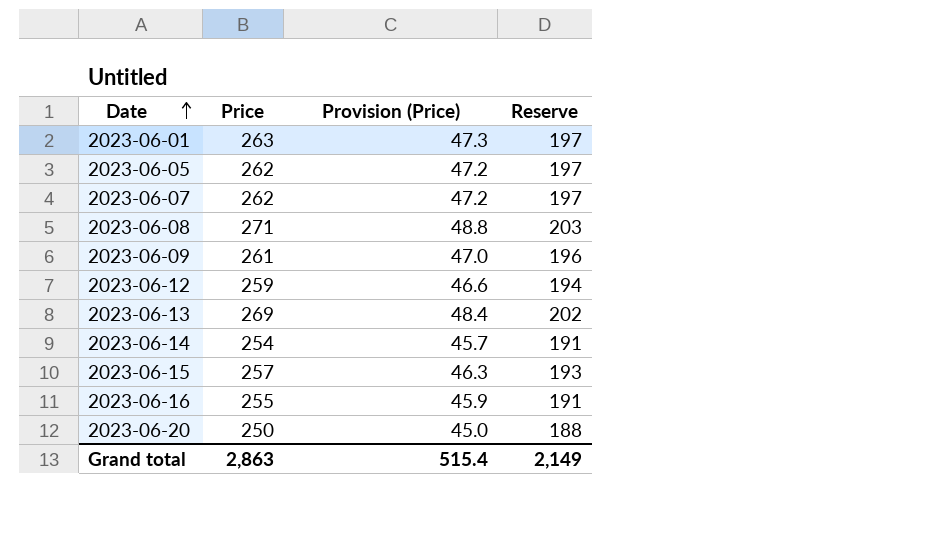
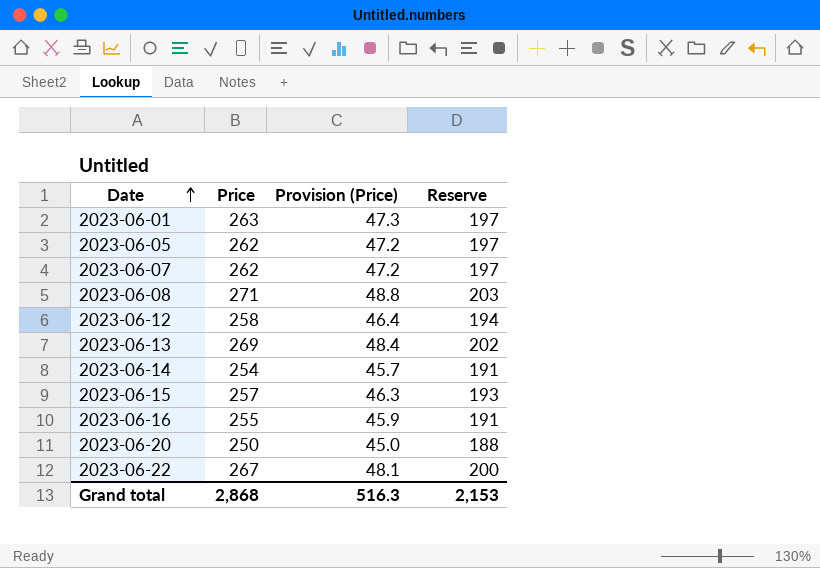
row 2023-06-09: 261 | 47.0 | 196 -> none
2023-06-12 | Price: 259 -> 258
2023-06-12 | Provision (Price): 46.6 -> 46.4
row 2023-06-22: none -> 267 | 48.1 | 200
Grand total | Price: 2,863 -> 2,868
Grand total | Provision (Price): 515.4 -> 516.3
Grand total | Reserve: 2,149 -> 2,153

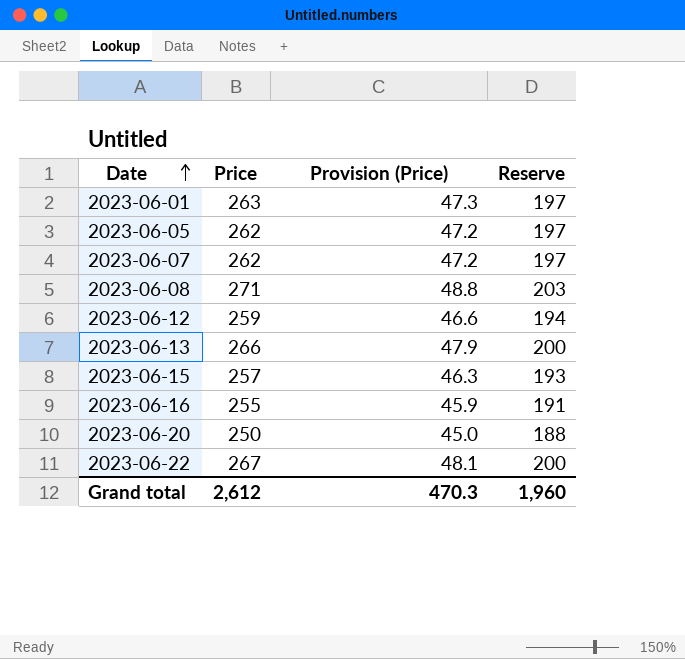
row 2023-06-14: 254 | 45.7 | 191 -> none
2023-06-12 | Price: 258 -> 259
2023-06-12 | Provision (Price): 46.4 -> 46.6
2023-06-13 | Price: 269 -> 266
2023-06-13 | Provision (Price): 48.4 -> 47.9
2023-06-13 | Reserve: 202 -> 200
Grand total | Price: 2,868 -> 2,612
Grand total | Provision (Price): 516.3 -> 470.3
Grand total | Reserve: 2,153 -> 1,960

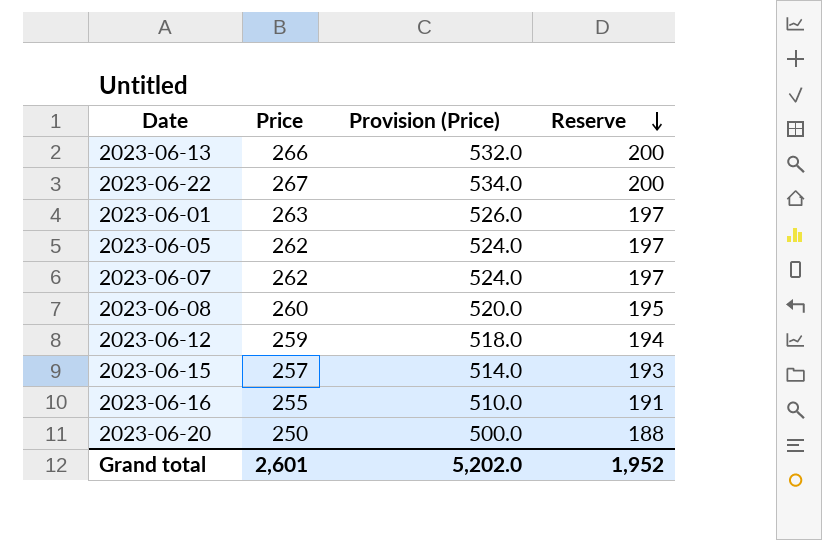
row order: Date ascending -> Reserve descending
column Provision (Price) | formula: [Price] * 0.18 -> [Price] * 2
2023-06-08 | Price: 271 -> 260
2023-06-08 | Reserve: 203 -> 195
Grand total | Price: 2,612 -> 2,601
Grand total | Provision (Price): 470.3 -> 5,202.0
Grand total | Reserve: 1,960 -> 1,952

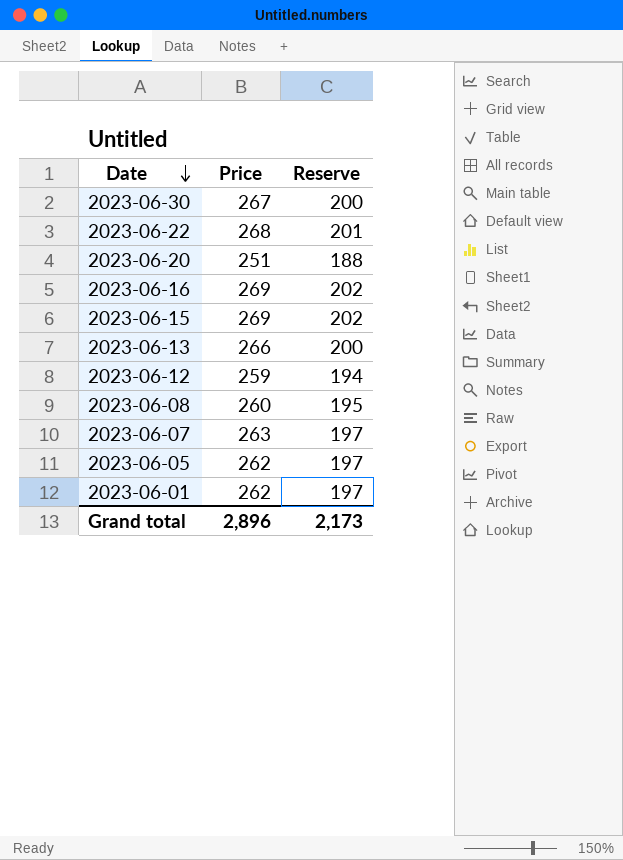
row order: Reserve descending -> Date descending
column Provision (Price) | formula: [Price] * 2 -> none
row 2023-06-30: none -> 267 | 200
2023-06-22 | Price: 267 -> 268
2023-06-22 | Reserve: 200 -> 201
2023-06-20 | Price: 250 -> 251
2023-06-16 | Price: 255 -> 269
2023-06-16 | Reserve: 191 -> 202
2023-06-15 | Price: 257 -> 269
2023-06-15 | Reserve: 193 -> 202
2023-06-07 | Price: 262 -> 263
2023-06-01 | Price: 263 -> 262
Grand total | Price: 2,601 -> 2,896
Grand total | Reserve: 1,952 -> 2,173

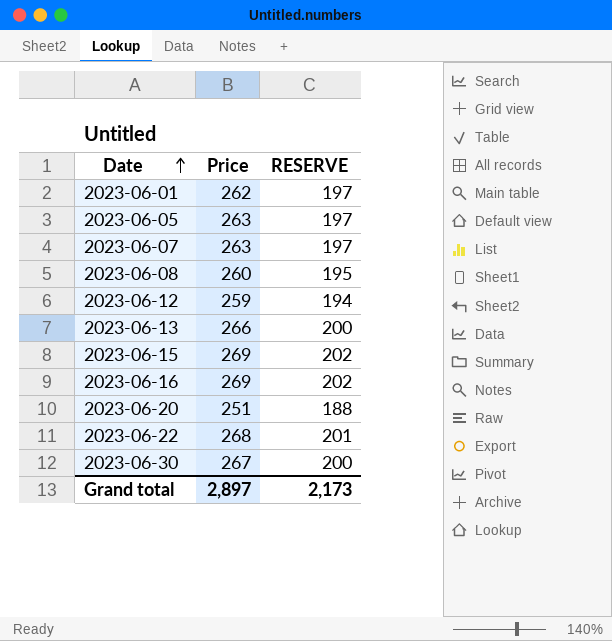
row order: Date descending -> Date ascending
column name: Reserve -> RESERVE
2023-06-05 | Price: 262 -> 263
Grand total | Price: 2,896 -> 2,897

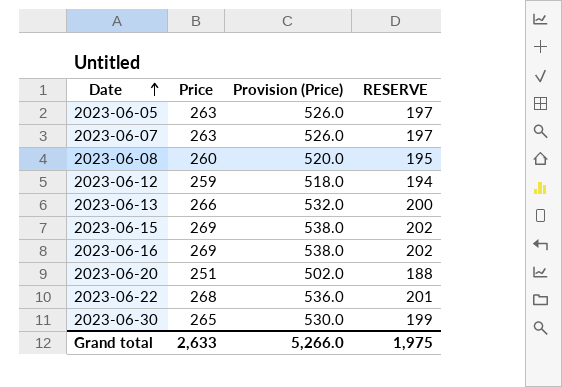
column Provision (Price) | formula: none -> [Price] * 2
row 2023-06-01: 262 | 197 -> none
2023-06-30 | Price: 267 -> 265
2023-06-30 | RESERVE: 200 -> 199
Grand total | Price: 2,897 -> 2,633
Grand total | RESERVE: 2,173 -> 1,975

